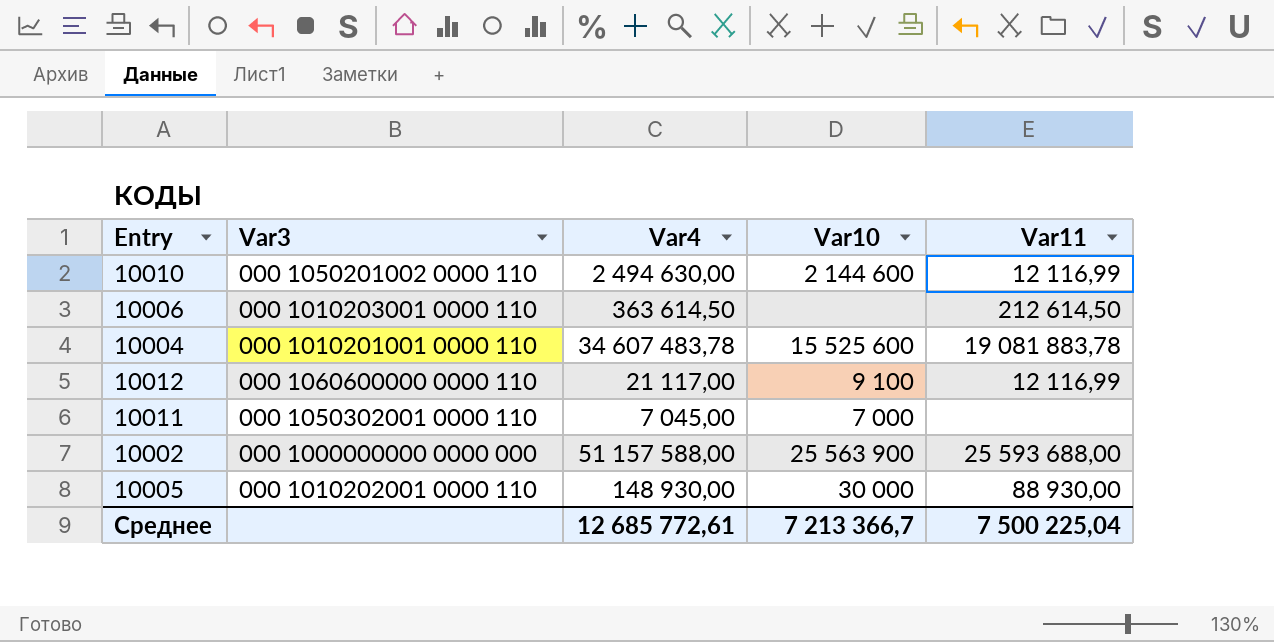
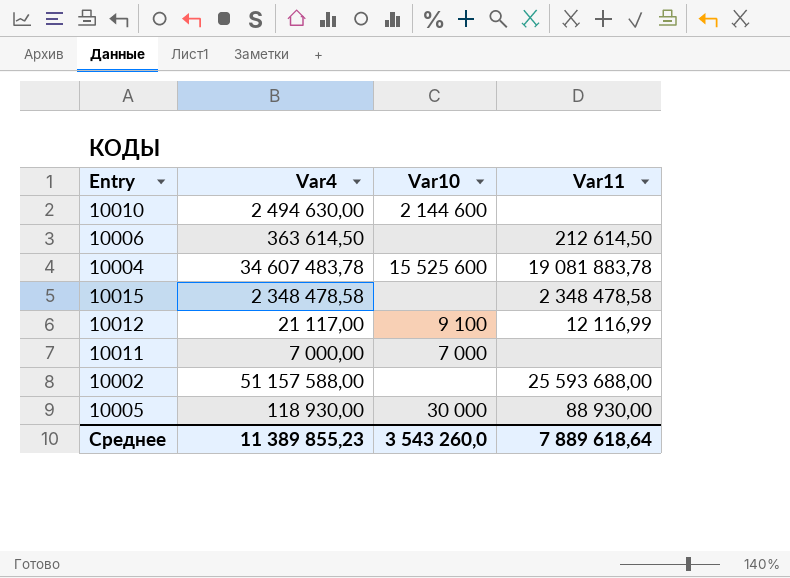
column Var3 | position: 2 -> none
10010 | Var11: 12 116,99 -> none
row 10015: none -> 2 348 478,58 | none | 2 348 478,58
10011 | Var4: 7 045,00 -> 7 000,00
10002 | Var10: 25 563 900 -> none
10005 | Var4: 148 930,00 -> 118 930,00
Среднее | Var4: 12 685 772,61 -> 11 389 855,23
Среднее | Var10: 7 213 366,7 -> 3 543 260,0
Среднее | Var11: 7 500 225,04 -> 7 889 618,64

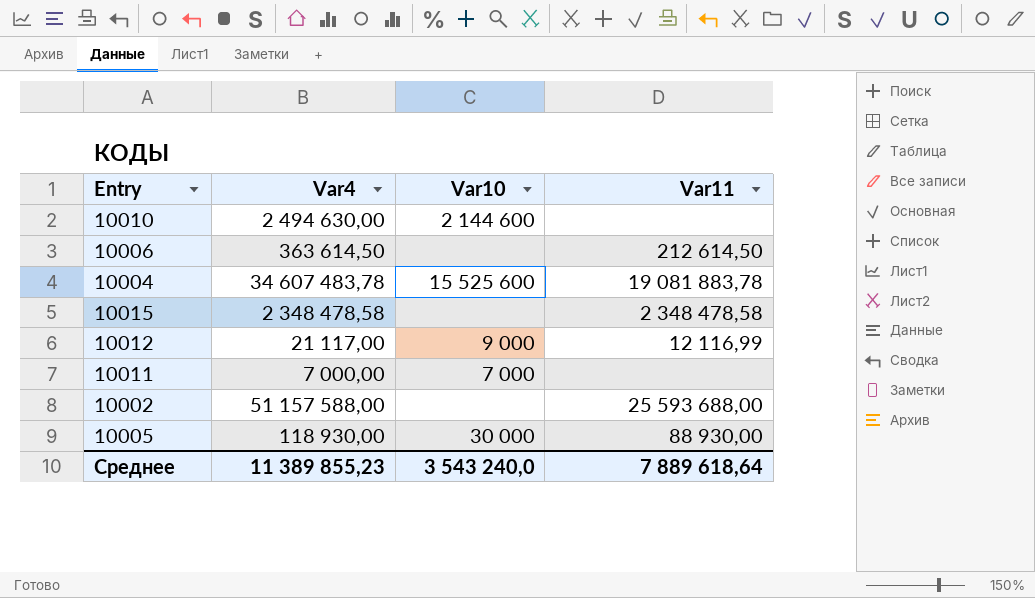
10012 | Var10: 9 100 -> 9 000
Среднее | Var10: 3 543 260,0 -> 3 543 240,0

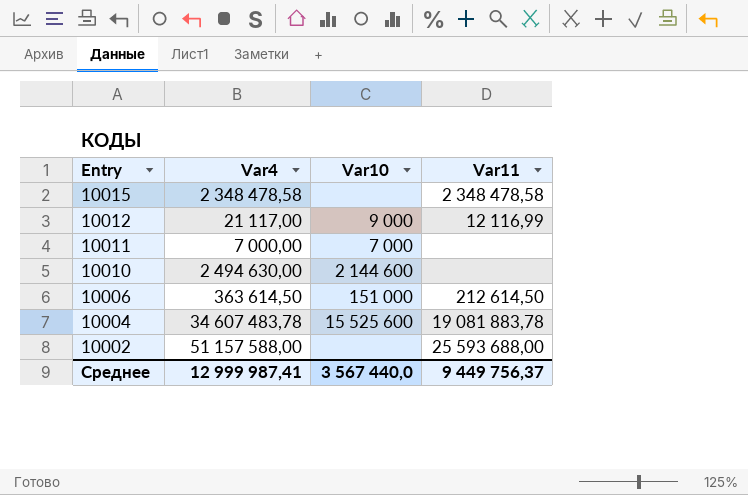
row order: none -> Entry descending
row 10005: 118 930,00 | 30 000 | 88 930,00 -> none
10006 | Var10: none -> 151 000
Среднее | Var4: 11 389 855,23 -> 12 999 987,41
Среднее | Var10: 3 543 240,0 -> 3 567 440,0
Среднее | Var11: 7 889 618,64 -> 9 449 756,37

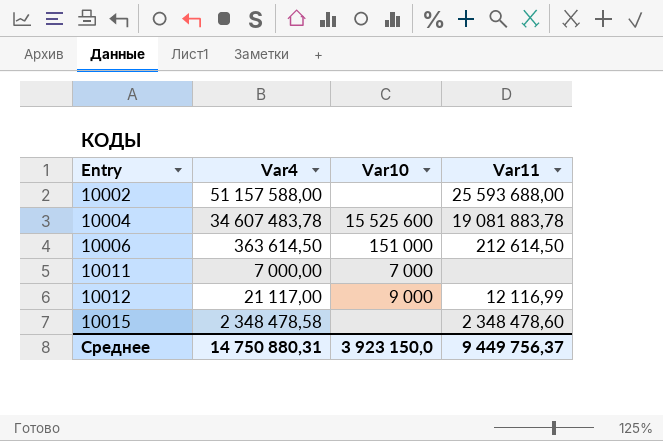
row order: Entry descending -> Entry ascending
row 10010: 2 494 630,00 | 2 144 600 | none -> none
10015 | Var11: 2 348 478,58 -> 2 348 478,60
Среднее | Var4: 12 999 987,41 -> 14 750 880,31
Среднее | Var10: 3 567 440,0 -> 3 923 150,0

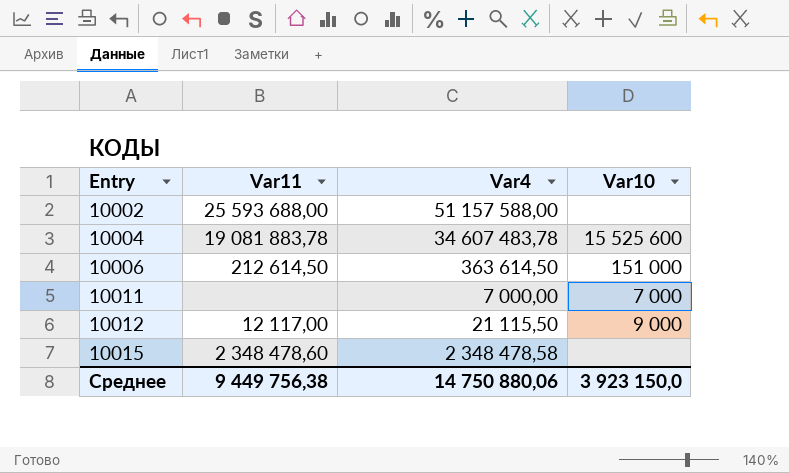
column Var11 | position: 4 -> 2
10012 | Var11: 12 116,99 -> 12 117,00
10012 | Var4: 21 117,00 -> 21 115,50
Среднее | Var11: 9 449 756,37 -> 9 449 756,38
Среднее | Var4: 14 750 880,31 -> 14 750 880,06

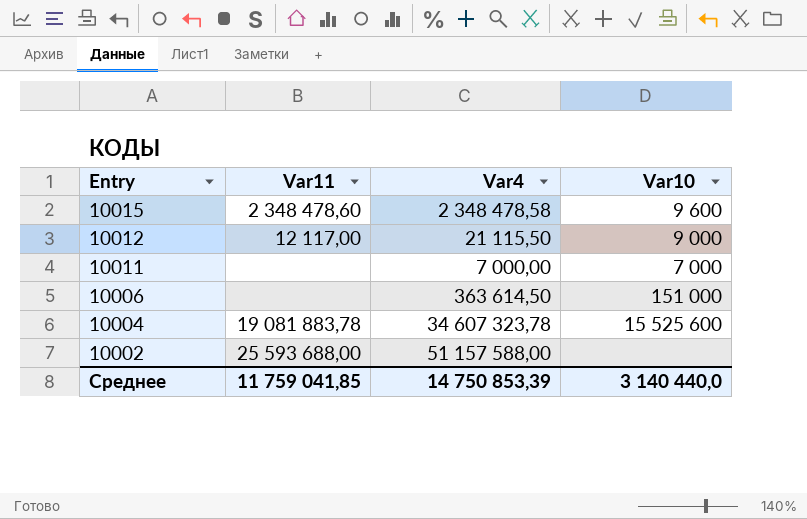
row order: Entry ascending -> Entry descending
10015 | Var10: none -> 9 600
10006 | Var11: 212 614,50 -> none
10004 | Var4: 34 607 483,78 -> 34 607 323,78
Среднее | Var11: 9 449 756,38 -> 11 759 041,85
Среднее | Var4: 14 750 880,06 -> 14 750 853,39
Среднее | Var10: 3 923 150,0 -> 3 140 440,0

